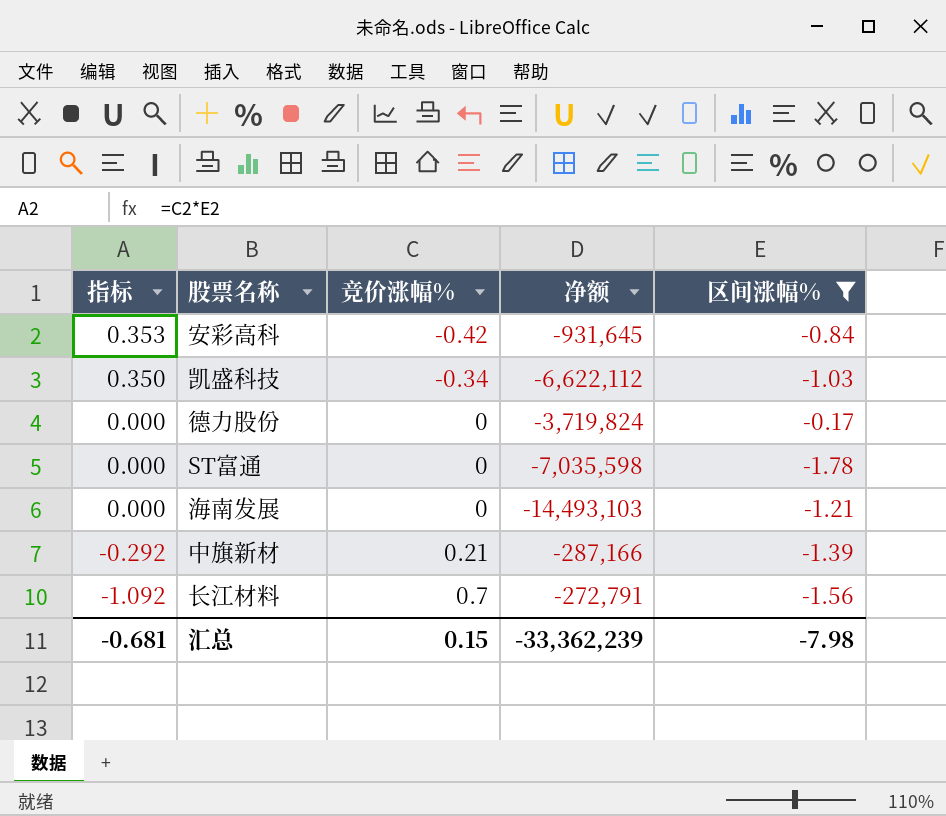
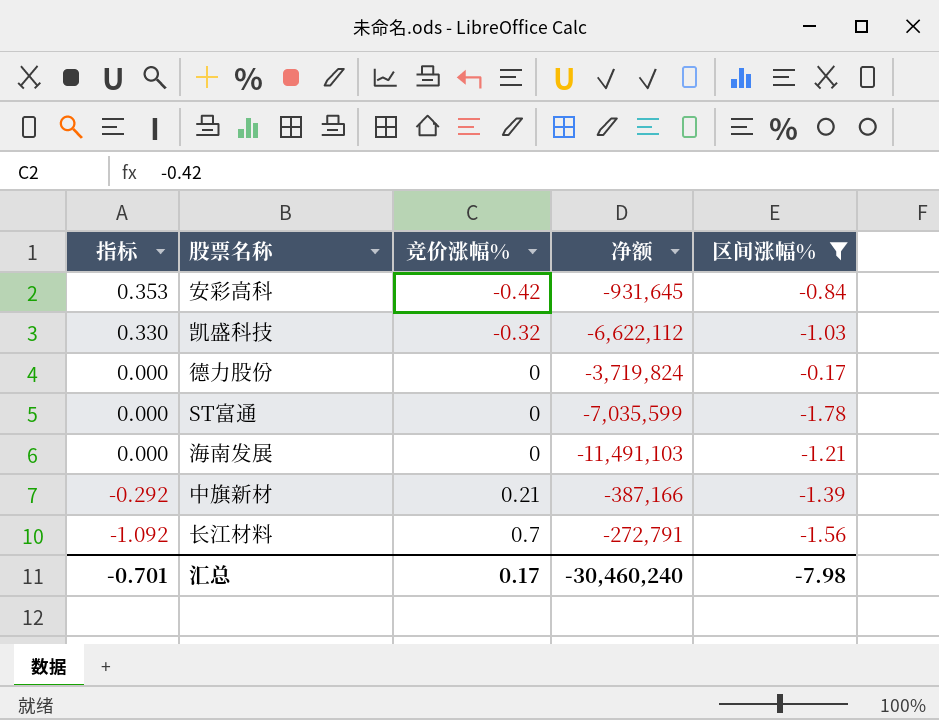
凯盛科技 | 指标: 0.350 -> 0.330
凯盛科技 | 竞价涨幅%: -0.34 -> -0.32
ST富通 | 净额: -7,035,598 -> -7,035,599
海南发展 | 净额: -14,493,103 -> -11,491,103
中旗新材 | 净额: -287,166 -> -387,166
汇总 | 指标: -0.681 -> -0.701
汇总 | 竞价涨幅%: 0.15 -> 0.17
汇总 | 净额: -33,362,239 -> -30,460,240

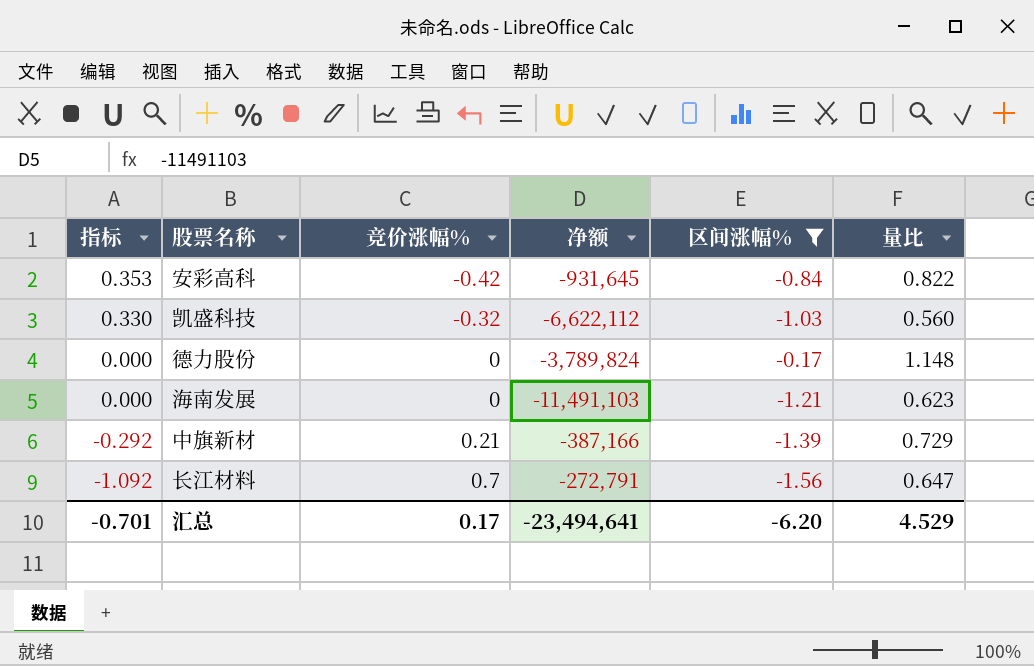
column 量比 | position: none -> 6
row ST富通: 0.000 | 0 | -7,035,599 | -1.78 -> none
德力股份 | 净额: -3,719,824 -> -3,789,824
汇总 | 净额: -30,460,240 -> -23,494,641
汇总 | 区间涨幅%: -7.98 -> -6.20

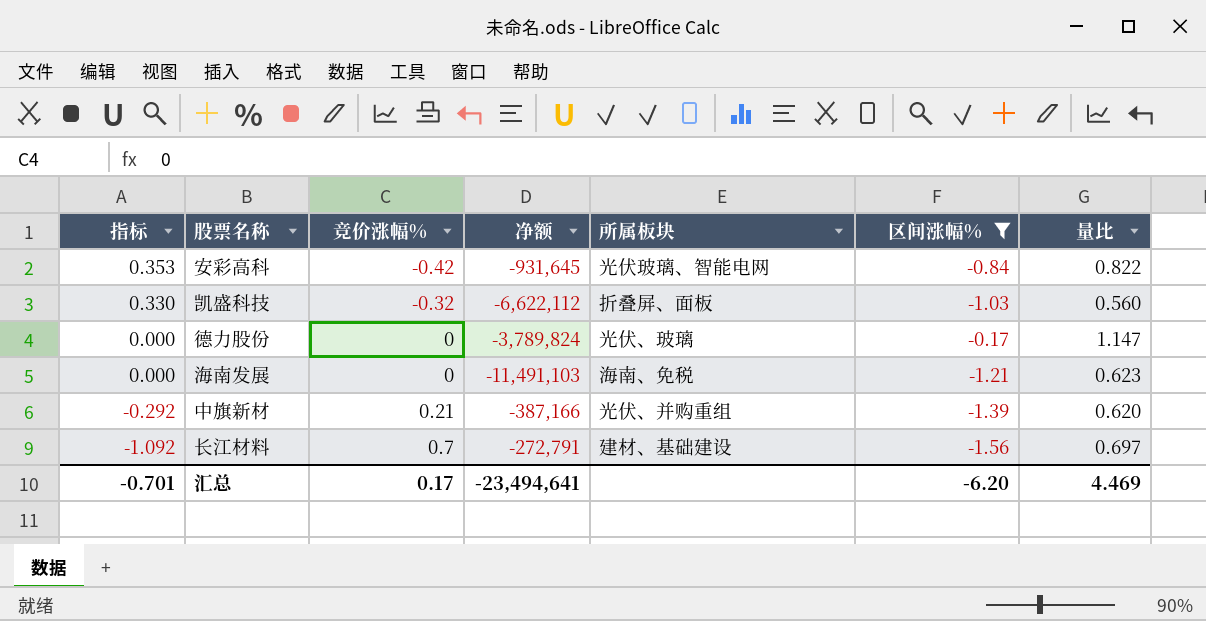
column 所属板块 | position: none -> 5
德力股份 | 量比: 1.148 -> 1.147
中旗新材 | 量比: 0.729 -> 0.620
长江材料 | 量比: 0.647 -> 0.697
汇总 | 量比: 4.529 -> 4.469

